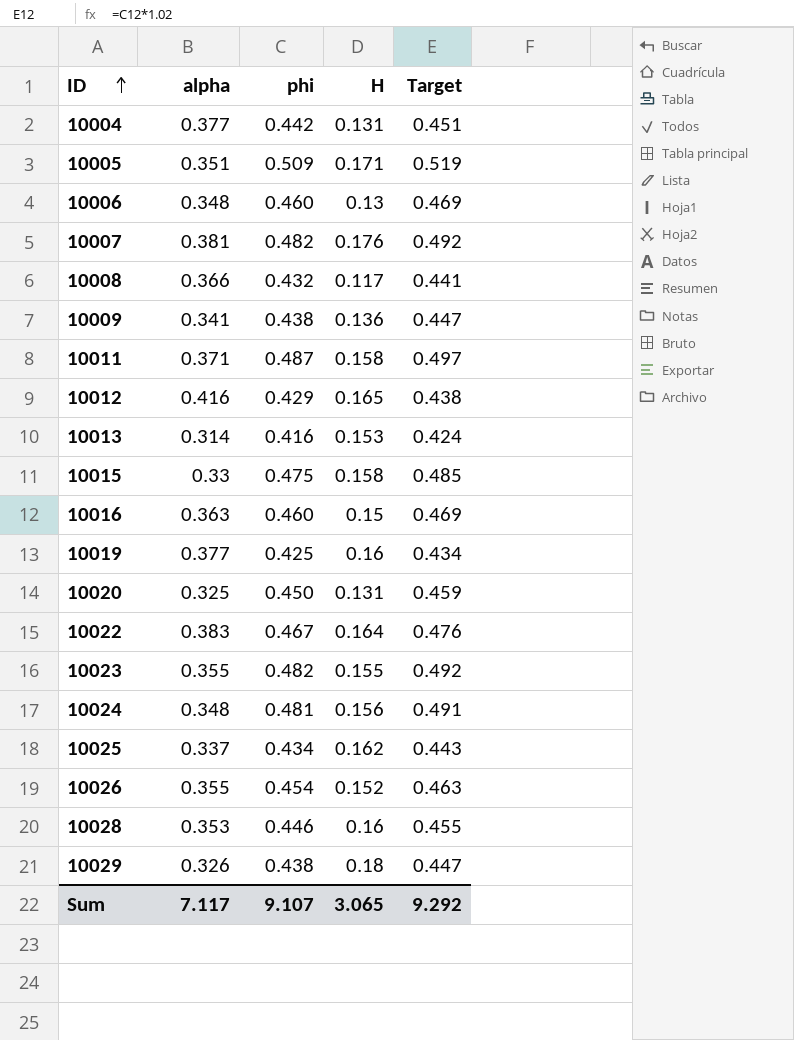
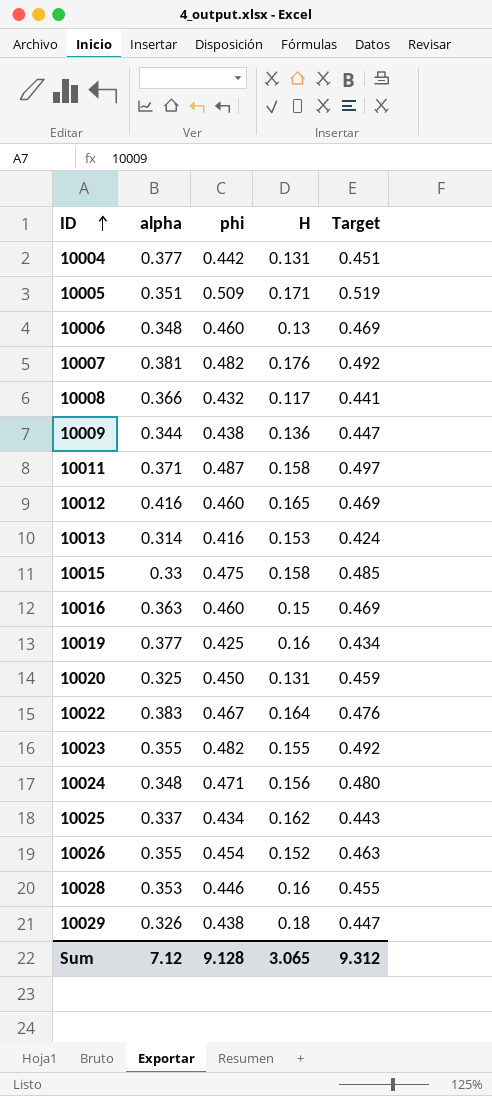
10009 | alpha: 0.341 -> 0.344
10012 | phi: 0.429 -> 0.460
10012 | Target: 0.438 -> 0.469
10024 | phi: 0.481 -> 0.471
10024 | Target: 0.491 -> 0.480
Sum | alpha: 7.117 -> 7.12
Sum | phi: 9.107 -> 9.128
Sum | Target: 9.292 -> 9.312

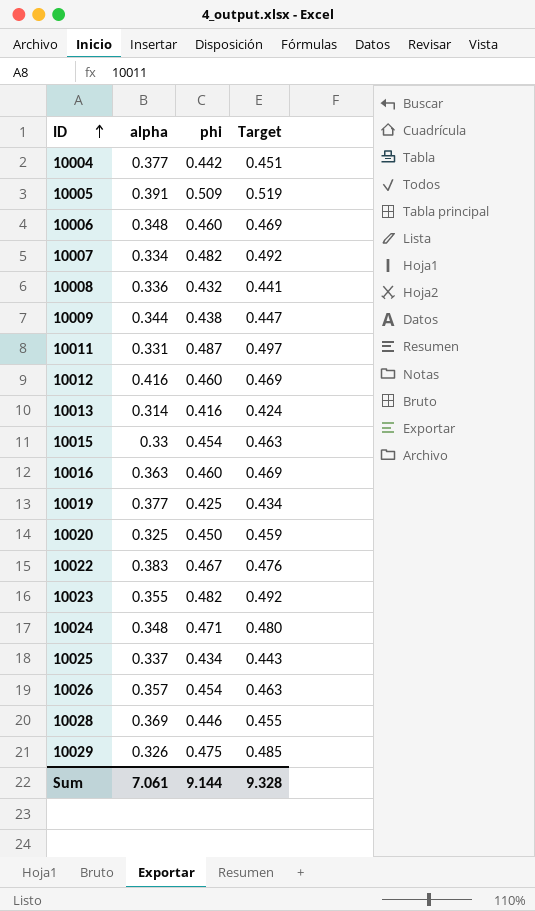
column H | position: 4 -> none
10005 | alpha: 0.351 -> 0.391
10007 | alpha: 0.381 -> 0.334
10008 | alpha: 0.366 -> 0.336
10011 | alpha: 0.371 -> 0.331
10015 | phi: 0.475 -> 0.454
10015 | Target: 0.485 -> 0.463
10026 | alpha: 0.355 -> 0.357
10028 | alpha: 0.353 -> 0.369
10029 | phi: 0.438 -> 0.475
10029 | Target: 0.447 -> 0.485
Sum | alpha: 7.12 -> 7.061
Sum | phi: 9.128 -> 9.144
Sum | Target: 9.312 -> 9.328

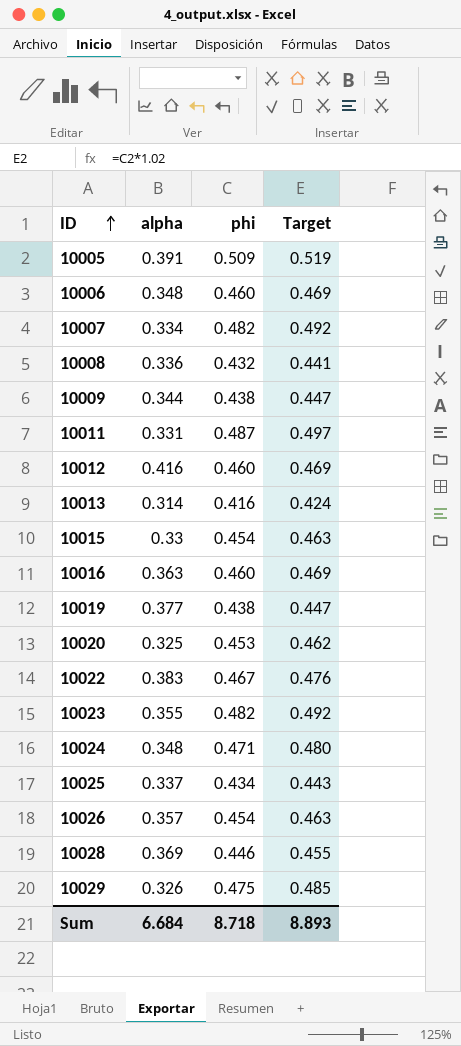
row 10004: 0.377 | 0.442 | 0.451 -> none
10019 | phi: 0.425 -> 0.438
10019 | Target: 0.434 -> 0.447
10020 | phi: 0.450 -> 0.453
10020 | Target: 0.459 -> 0.462
Sum | alpha: 7.061 -> 6.684
Sum | phi: 9.144 -> 8.718
Sum | Target: 9.328 -> 8.893

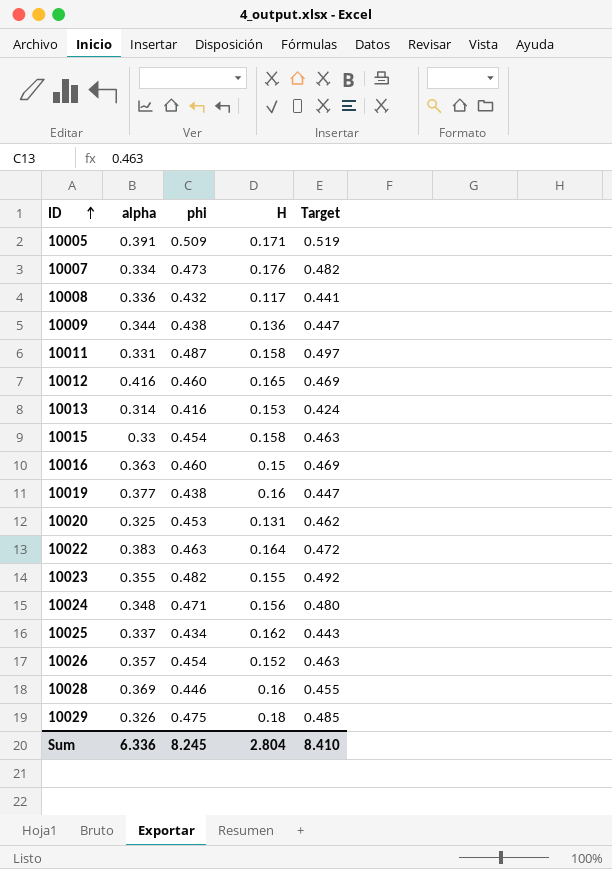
column H | position: none -> 4
row 10006: 0.348 | 0.460 | 0.469 -> none
10007 | phi: 0.482 -> 0.473
10007 | Target: 0.492 -> 0.482
10022 | phi: 0.467 -> 0.463
10022 | Target: 0.476 -> 0.472
Sum | alpha: 6.684 -> 6.336
Sum | phi: 8.718 -> 8.245
Sum | Target: 8.893 -> 8.410

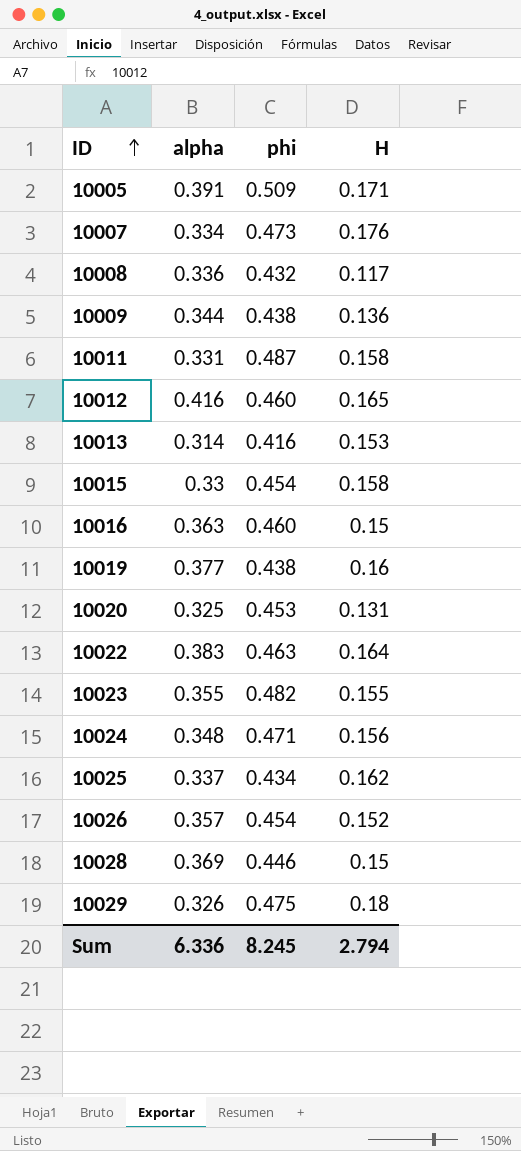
column Target | formula: [phi] * 1.02 -> none
10028 | H: 0.16 -> 0.15
Sum | H: 2.804 -> 2.794

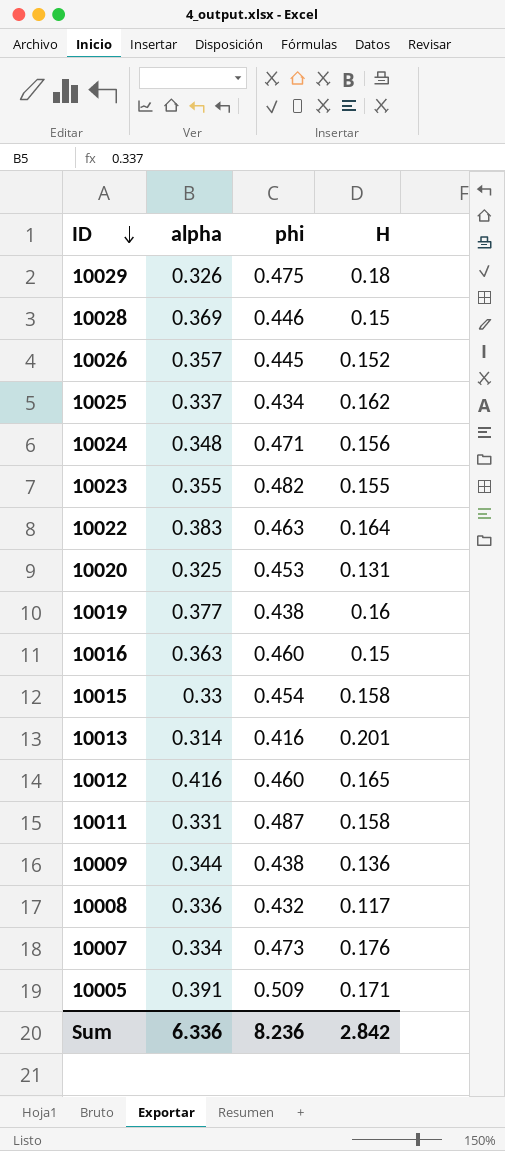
row order: ID ascending -> ID descending
10026 | phi: 0.454 -> 0.445
10013 | H: 0.153 -> 0.201
Sum | phi: 8.245 -> 8.236
Sum | H: 2.794 -> 2.842

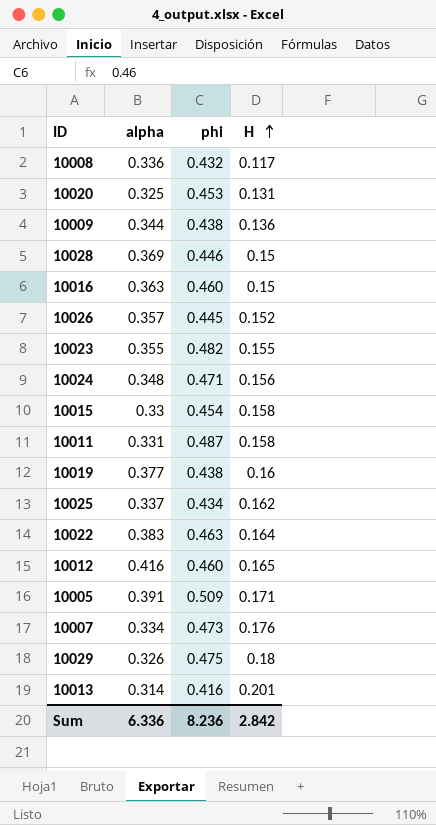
row order: ID descending -> H ascending

